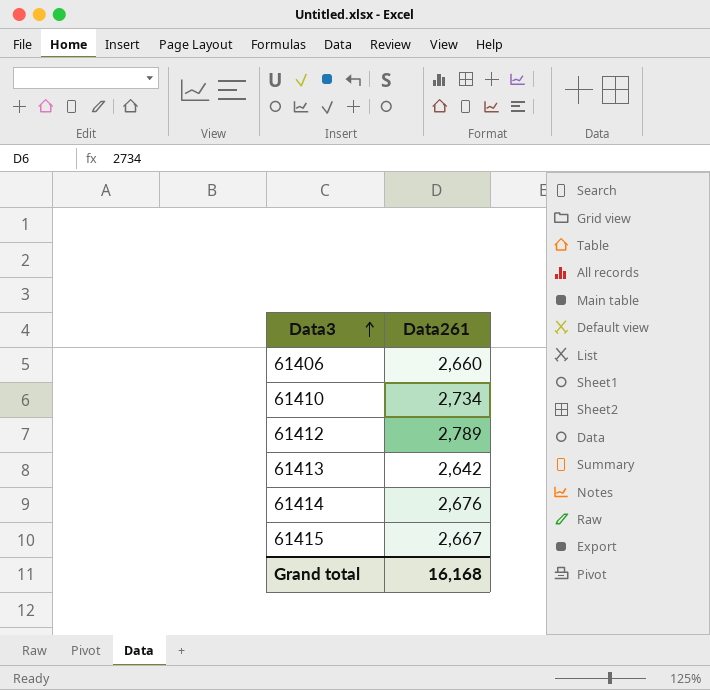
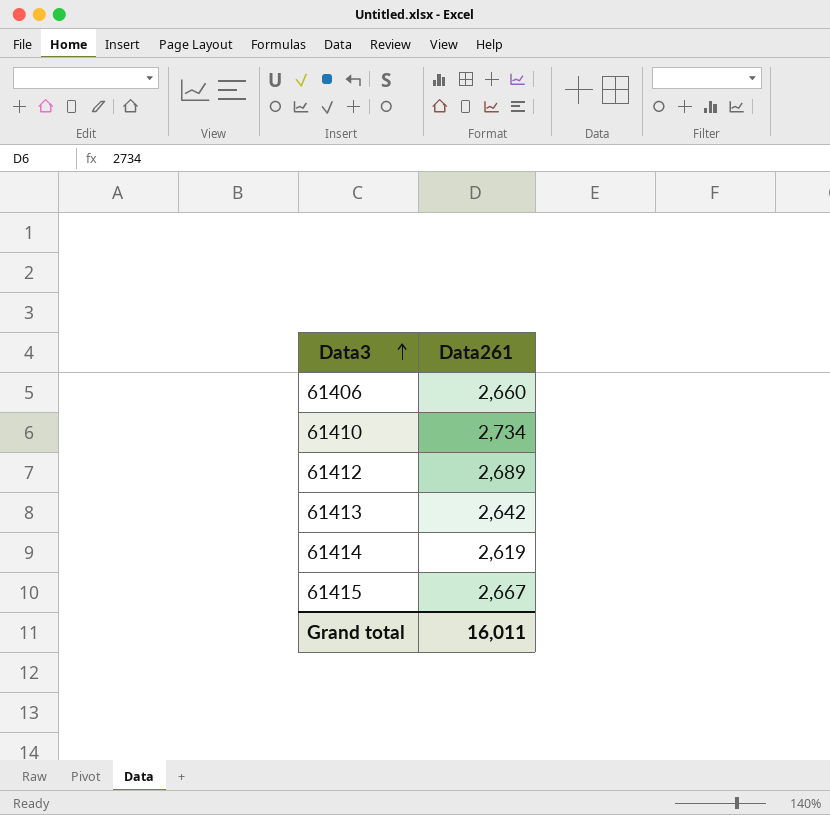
61412 | Data261: 2,789 -> 2,689
61414 | Data261: 2,676 -> 2,619
Grand total | Data261: 16,168 -> 16,011

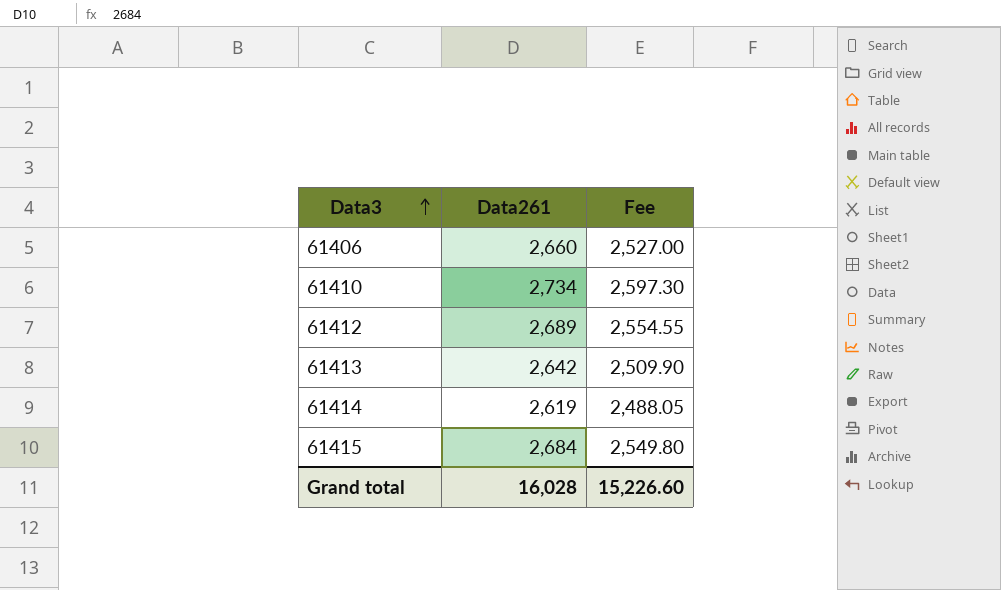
column Fee | formula: none -> [Data261] * 0.95
61415 | Data261: 2,667 -> 2,684
Grand total | Data261: 16,011 -> 16,028

